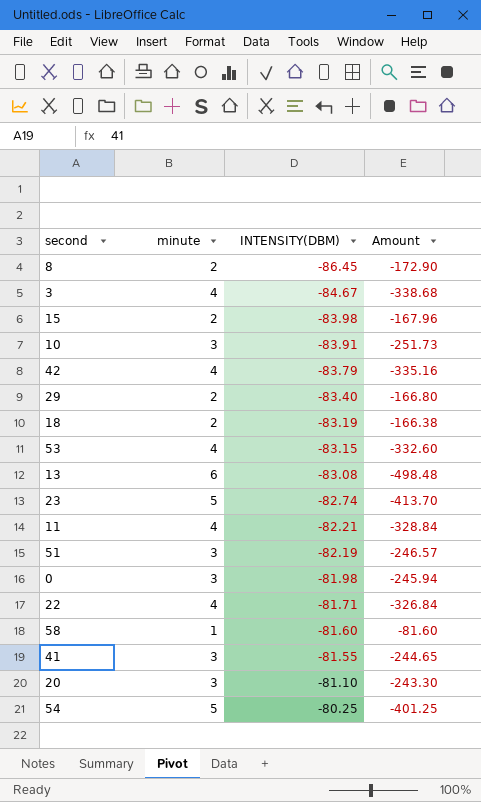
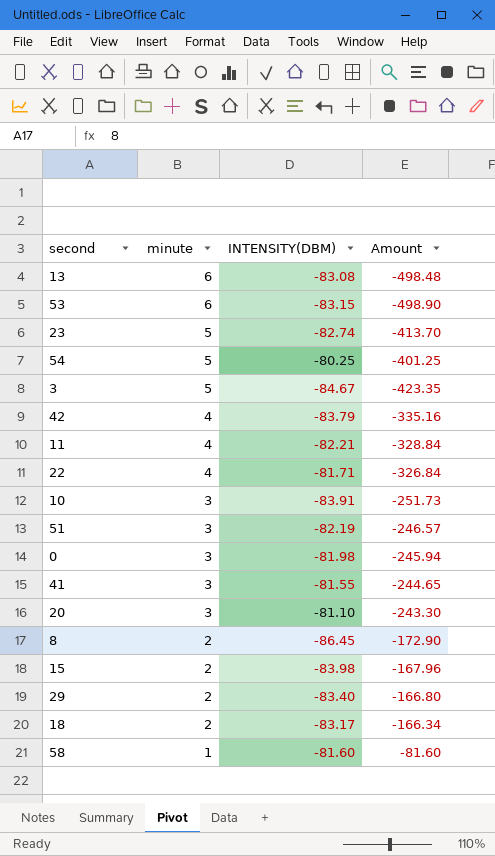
row order: INTENSITY(DBM) ascending -> minute descending
53 | minute: 4 -> 6
53 | Amount: -332.60 -> -498.90
3 | minute: 4 -> 5
3 | Amount: -338.68 -> -423.35
18 | INTENSITY(DBM): -83.19 -> -83.17
18 | Amount: -166.38 -> -166.34

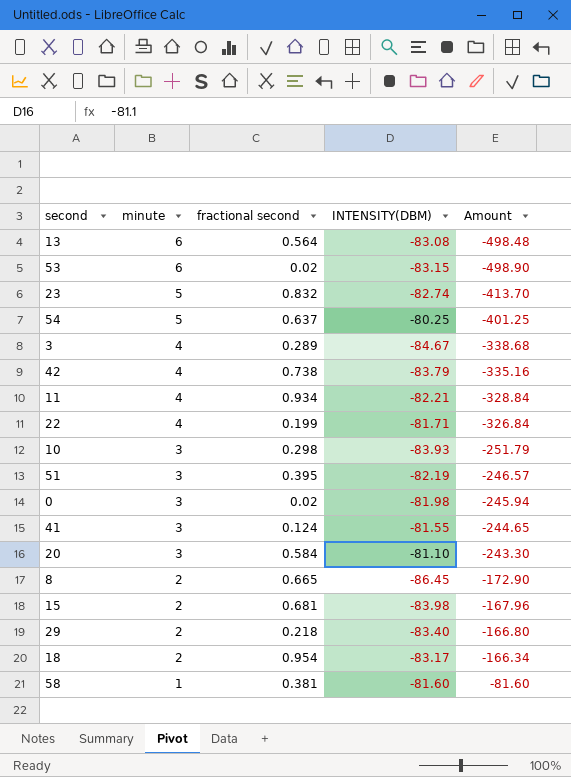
column fractional second | position: none -> 3
3 | minute: 5 -> 4
3 | Amount: -423.35 -> -338.68
10 | INTENSITY(DBM): -83.91 -> -83.93
10 | Amount: -251.73 -> -251.79

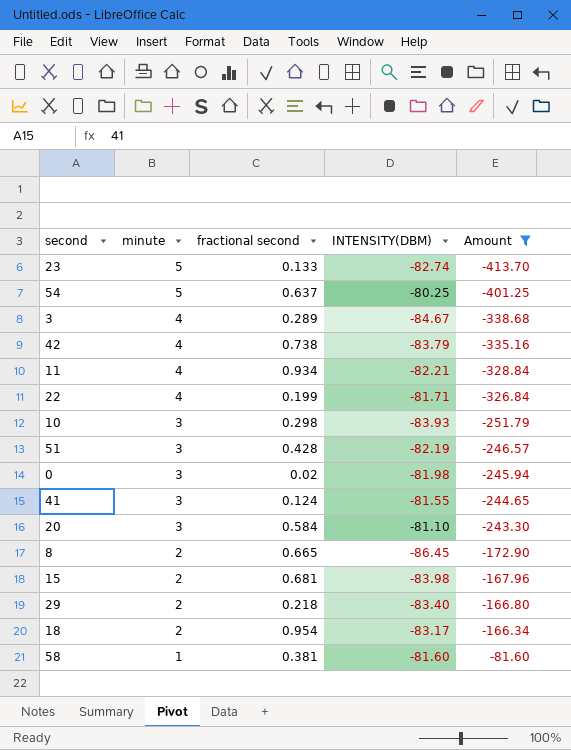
filter: none -> Amount >= -413.70
23 | fractional second: 0.832 -> 0.133
51 | fractional second: 0.395 -> 0.428

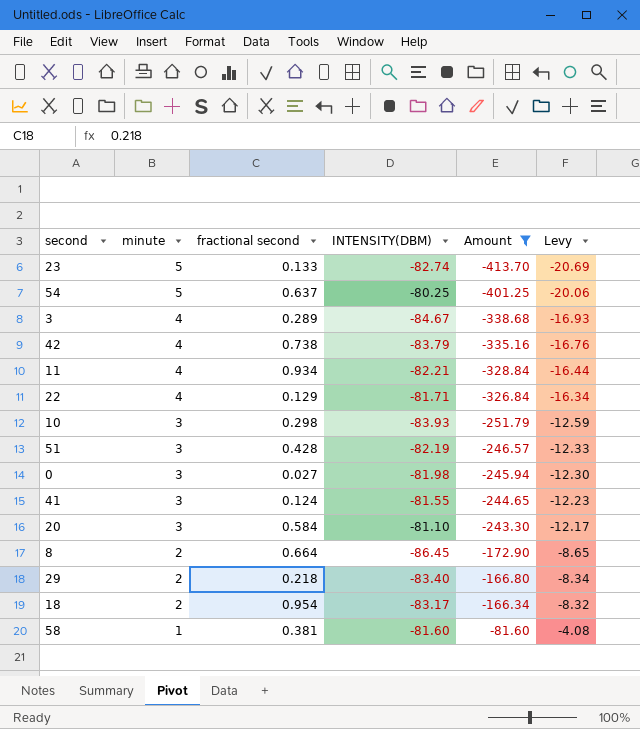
column Levy | formula: none -> [Amount] * 0.05
row 15: 2 | 0.681 | -83.98 | -167.96 -> none
22 | fractional second: 0.199 -> 0.129
0 | fractional second: 0.02 -> 0.027
8 | fractional second: 0.665 -> 0.664

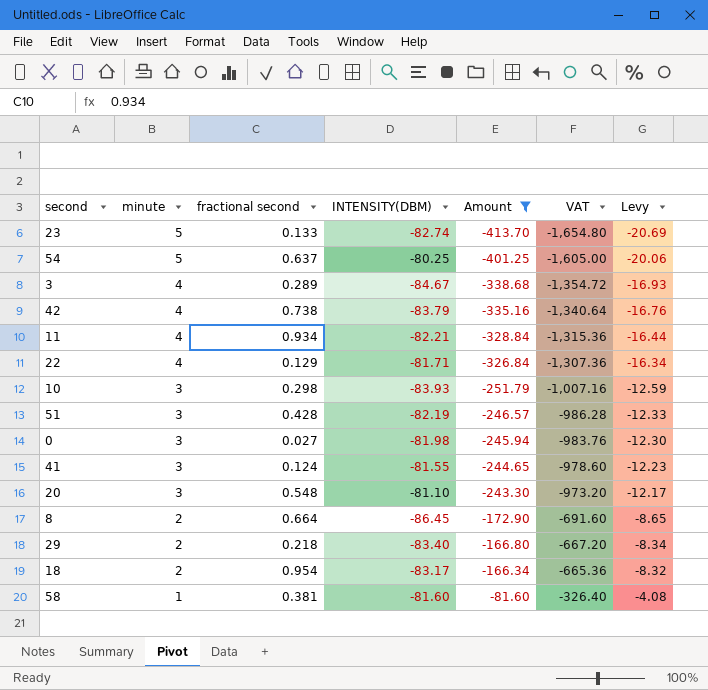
column VAT | formula: none -> [Amount] * 4
20 | fractional second: 0.584 -> 0.548

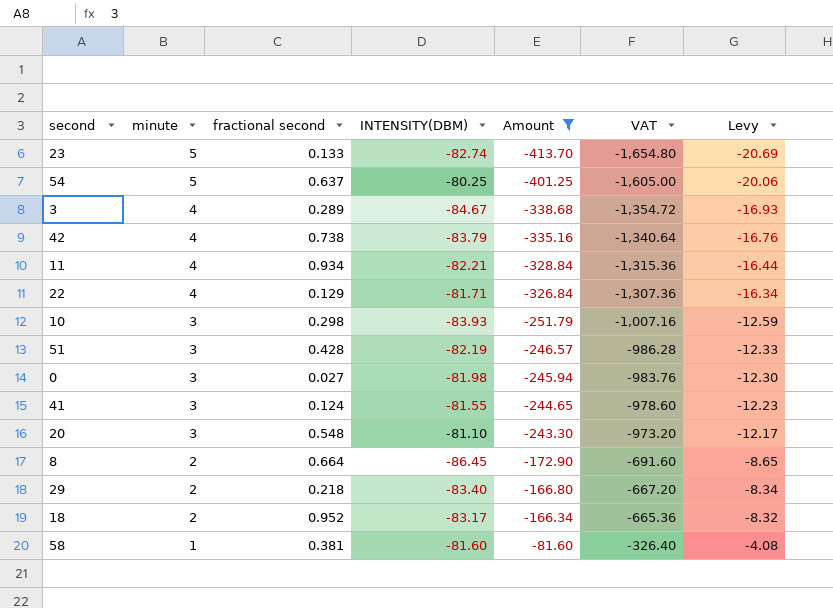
18 | fractional second: 0.954 -> 0.952

